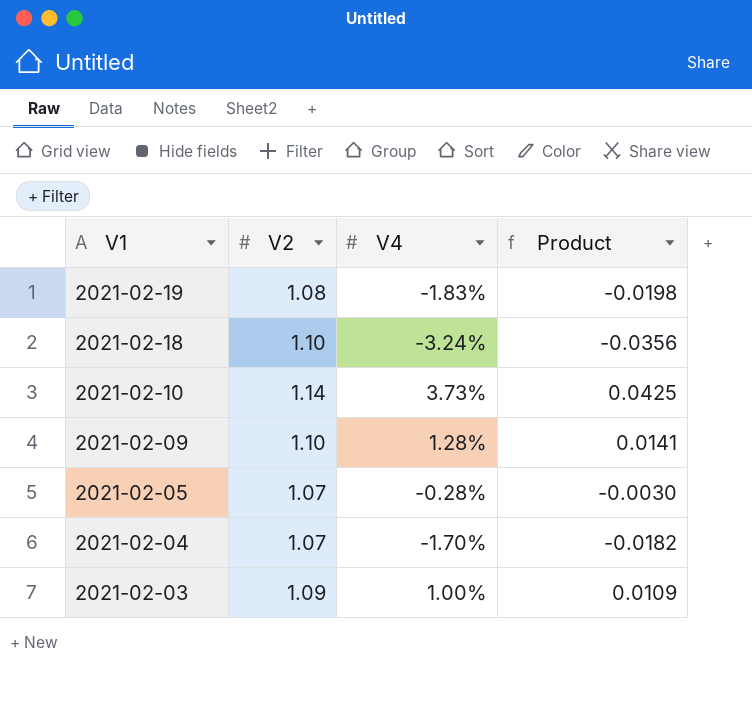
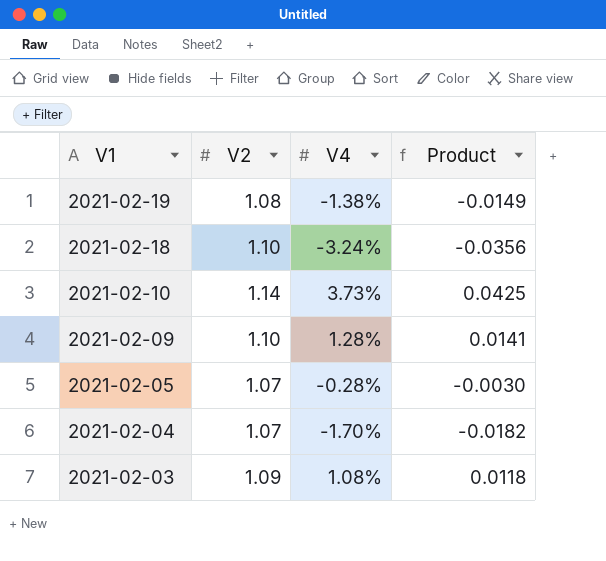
2021-02-19 | V4: -1.83% -> -1.38%
2021-02-19 | Product: -0.0198 -> -0.0149
2021-02-03 | V4: 1.00% -> 1.08%
2021-02-03 | Product: 0.0109 -> 0.0118

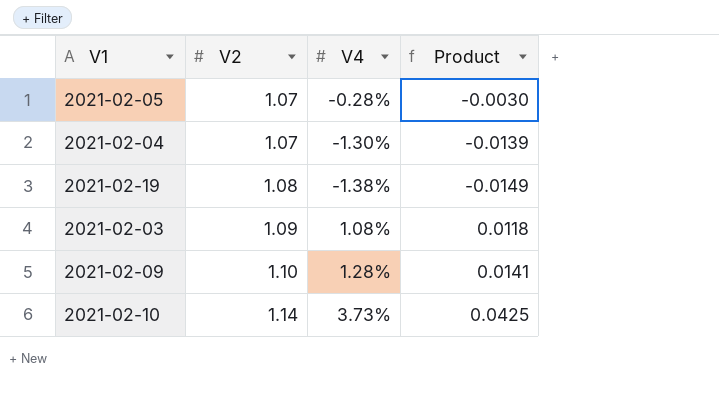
row order: V1 descending -> V2 ascending
row 2021-02-18: 1.10 | -3.24% | -0.0356 -> none
2021-02-04 | V4: -1.70% -> -1.30%
2021-02-04 | Product: -0.0182 -> -0.0139

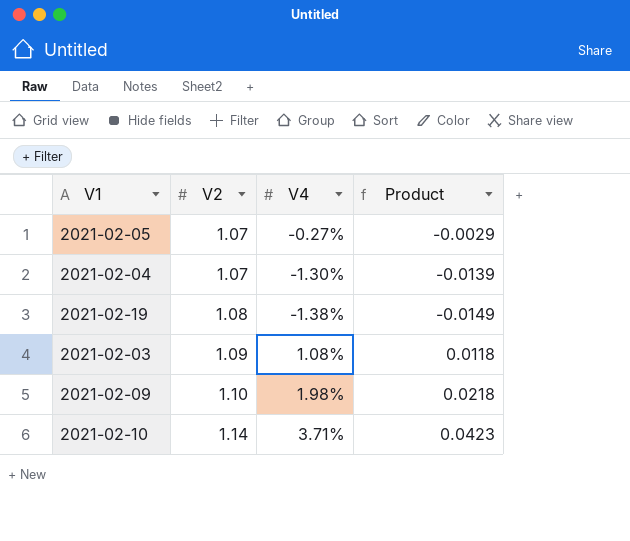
2021-02-05 | V4: -0.28% -> -0.27%
2021-02-05 | Product: -0.0030 -> -0.0029
2021-02-09 | V4: 1.28% -> 1.98%
2021-02-09 | Product: 0.0141 -> 0.0218
2021-02-10 | V4: 3.73% -> 3.71%
2021-02-10 | Product: 0.0425 -> 0.0423

